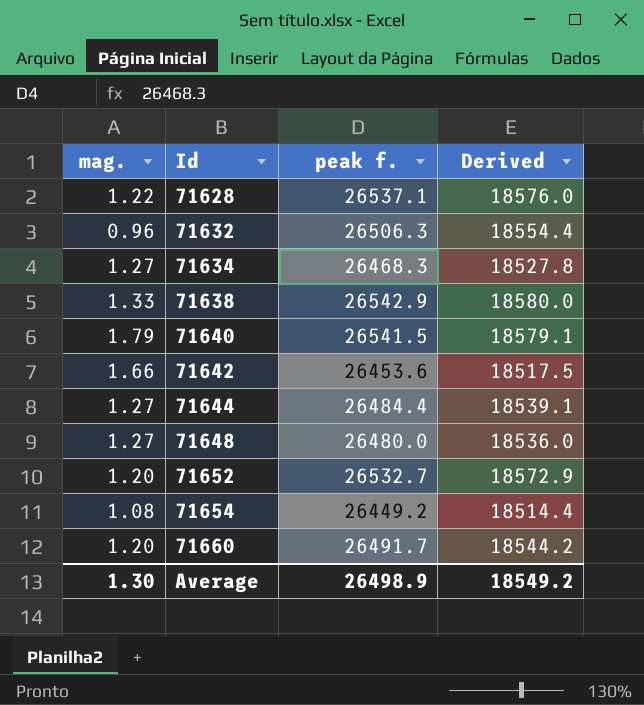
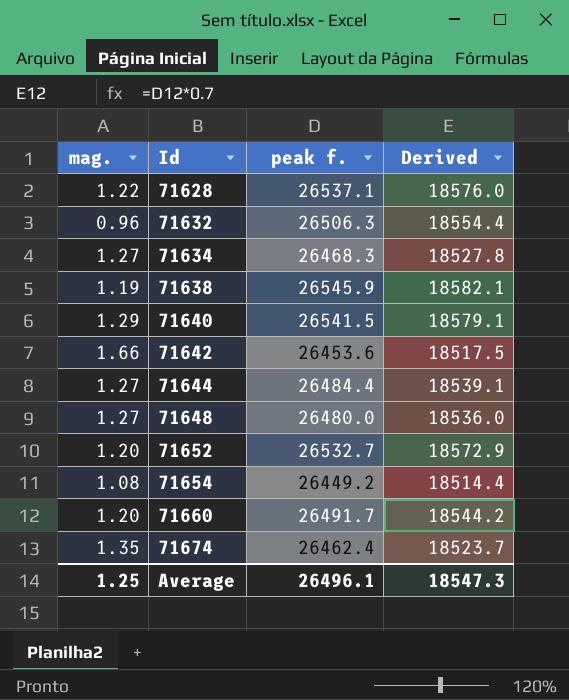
71638 | mag.: 1.33 -> 1.19
71638 | peak f.: 26542.9 -> 26545.9
71638 | Derived: 18580.0 -> 18582.1
71640 | mag.: 1.79 -> 1.29
row 71674: none -> 1.35 | 26462.4 | 18523.7
Average | mag.: 1.30 -> 1.25
Average | peak f.: 26498.9 -> 26496.1
Average | Derived: 18549.2 -> 18547.3

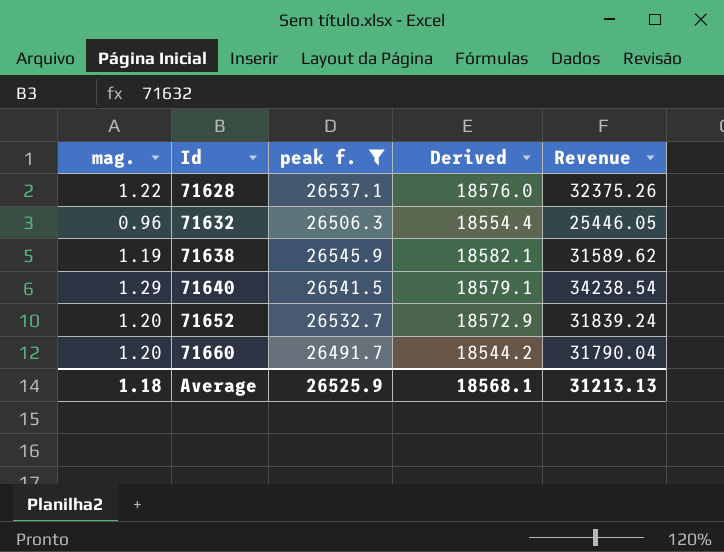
filter: none -> peak f. >= 26491.7
column Revenue | formula: none -> [mag.] * [peak f.]
Average | mag.: 1.25 -> 1.18
Average | peak f.: 26496.1 -> 26525.9
Average | Derived: 18547.3 -> 18568.1

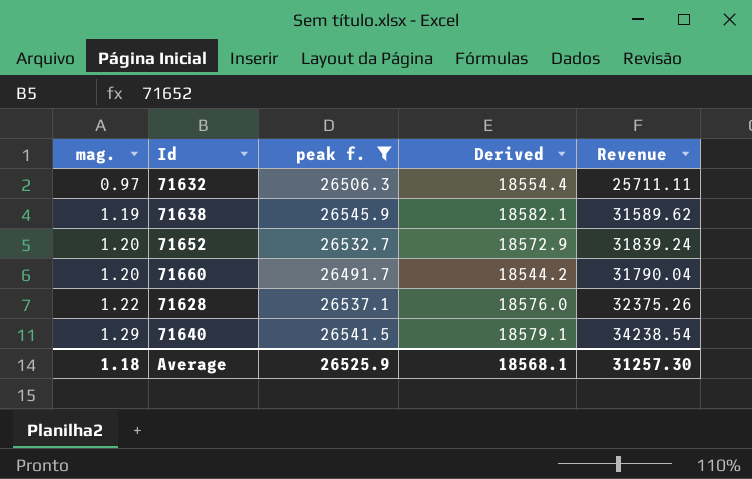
row order: Id ascending -> mag. ascending
71632 | mag.: 0.96 -> 0.97
71632 | Revenue: 25446.05 -> 25711.11
Average | Revenue: 31213.13 -> 31257.30

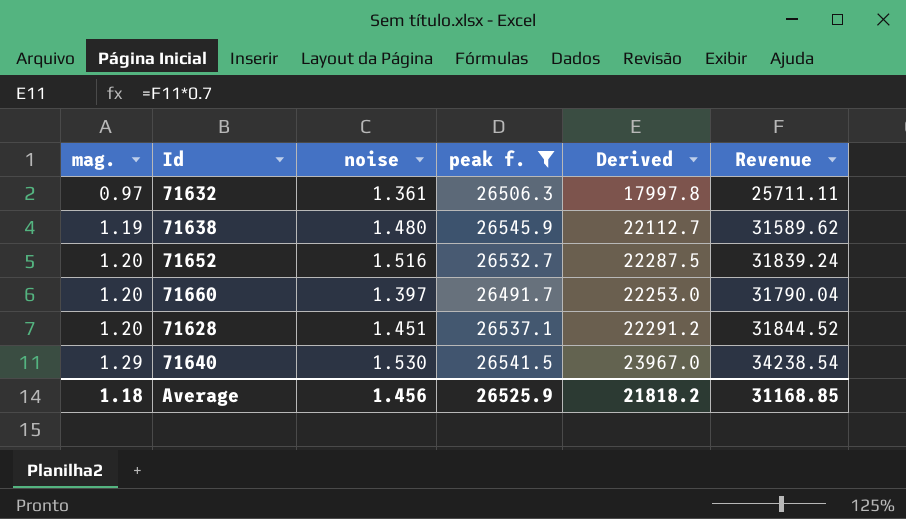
column noise | position: none -> 3
column Derived | formula: [peak f.] * 0.7 -> [Revenue] * 0.7
71628 | mag.: 1.22 -> 1.20
71628 | Revenue: 32375.26 -> 31844.52
Average | Derived: 18568.1 -> 21818.2
Average | Revenue: 31257.30 -> 31168.85

